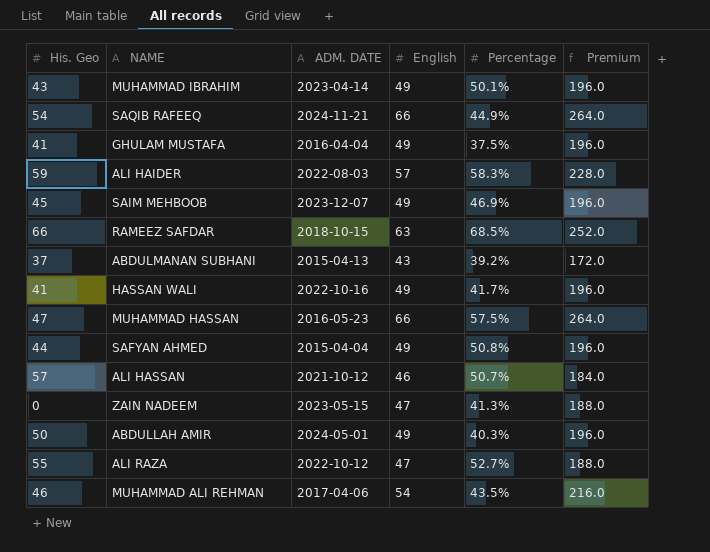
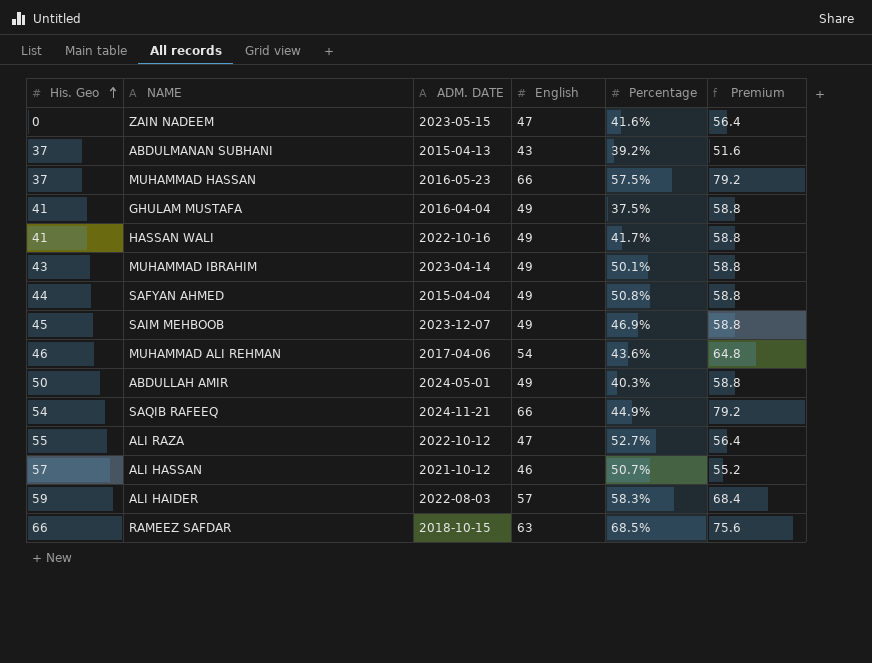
row order: none -> His. Geo ascending
column Premium | formula: [English] * 4 -> [English] * 1.2
ZAIN NADEEM | Percentage: 41.3% -> 41.6%
MUHAMMAD HASSAN | His. Geo: 47 -> 37
MUHAMMAD ALI REHMAN | Percentage: 43.5% -> 43.6%

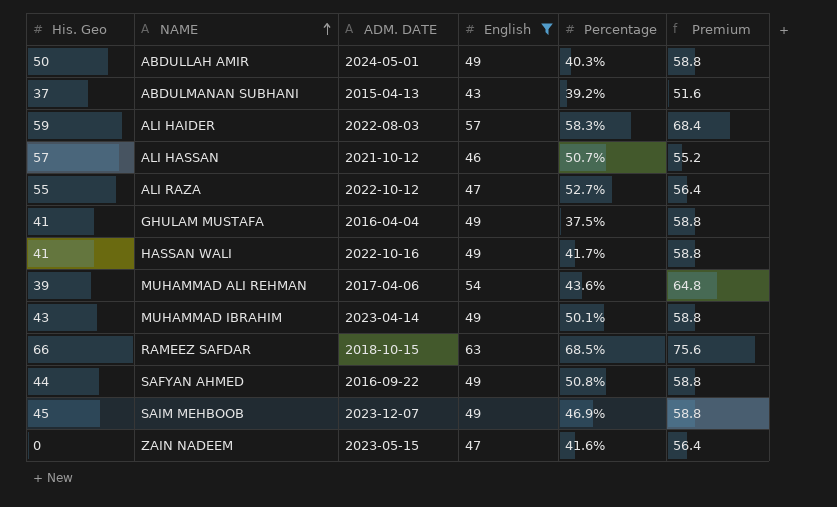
filter: none -> English != 66
row order: His. Geo ascending -> NAME ascending
MUHAMMAD ALI REHMAN | His. Geo: 46 -> 39
SAFYAN AHMED | ADM. DATE: 2015-04-04 -> 2016-09-22

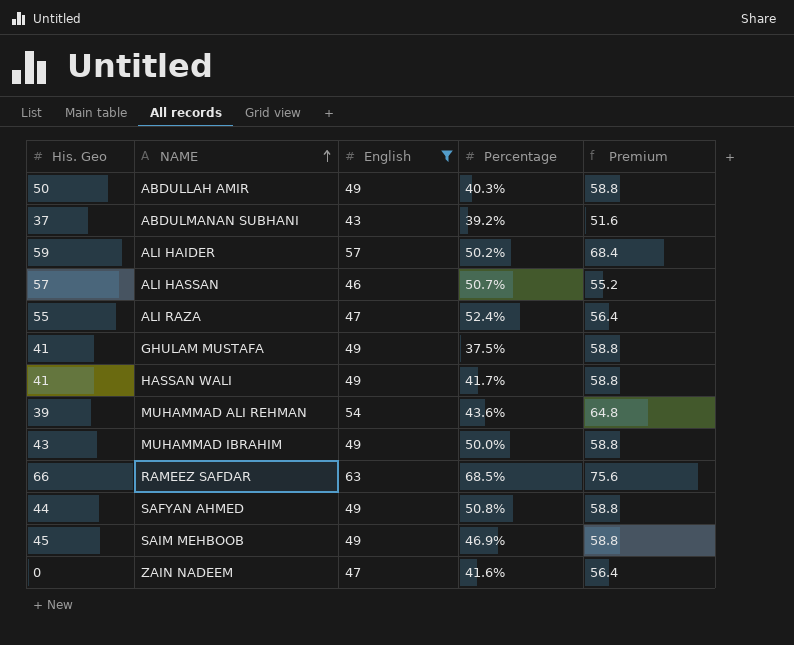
column ADM. DATE | position: 3 -> none
ALI HAIDER | Percentage: 58.3% -> 50.2%
ALI RAZA | Percentage: 52.7% -> 52.4%
MUHAMMAD IBRAHIM | Percentage: 50.1% -> 50.0%

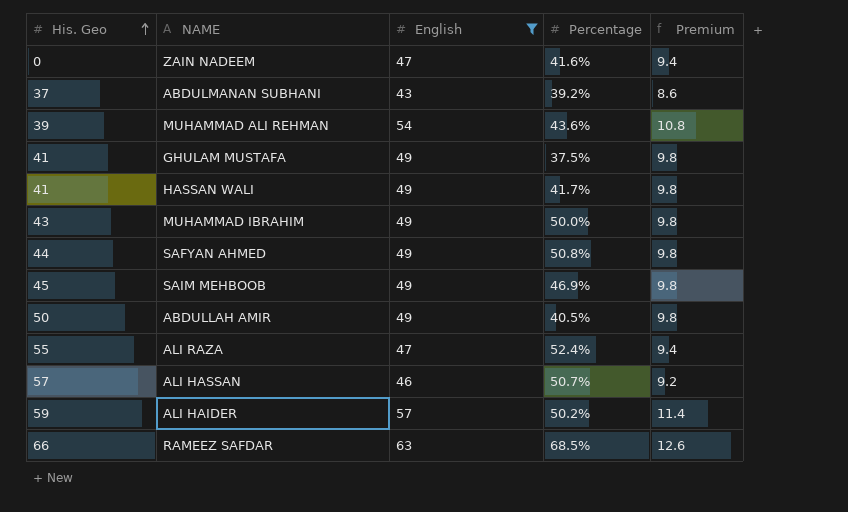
row order: NAME ascending -> His. Geo ascending
column Premium | formula: [English] * 1.2 -> [English] * 0.2
ABDULLAH AMIR | Percentage: 40.3% -> 40.5%

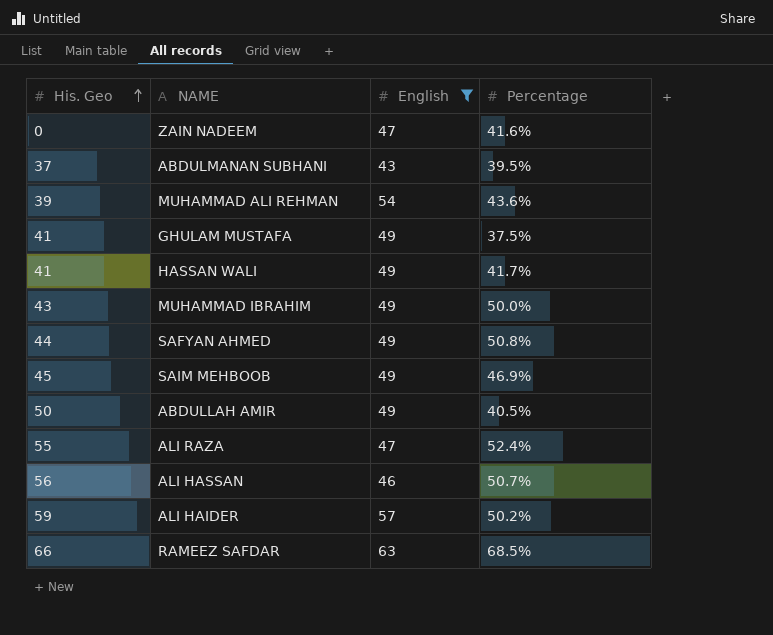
column Premium | formula: [English] * 0.2 -> none
ABDULMANAN SUBHANI | Percentage: 39.2% -> 39.5%
ALI HASSAN | His. Geo: 57 -> 56

